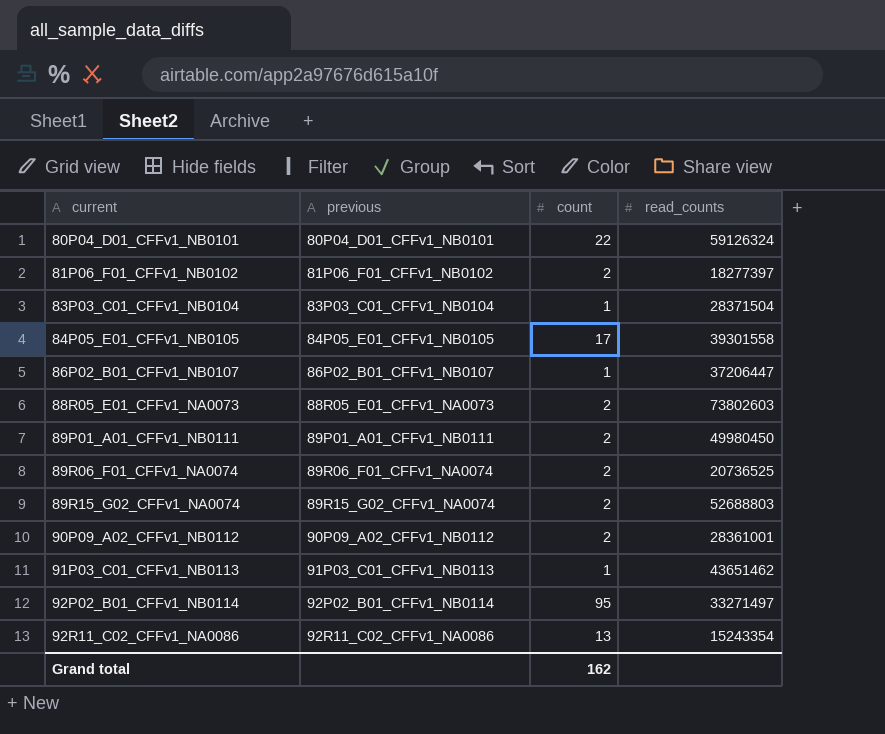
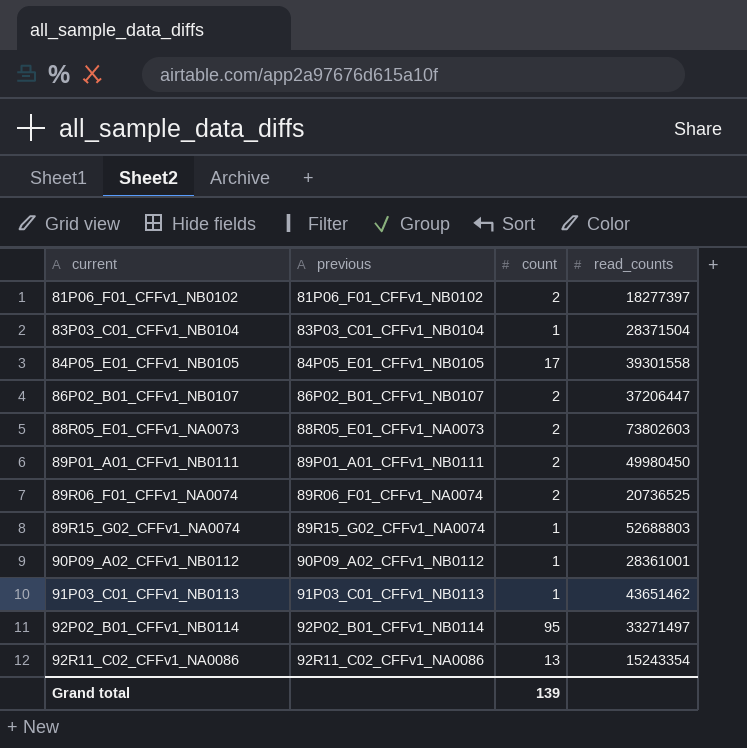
row 80P04_D01_CFFv1_NB0101: 80P04_D01_CFFv1_NB0101 | 22 | 59126324 -> none
86P02_B01_CFFv1_NB0107 | count: 1 -> 2
89R15_G02_CFFv1_NA0074 | count: 2 -> 1
90P09_A02_CFFv1_NB0112 | count: 2 -> 1
Grand total | count: 162 -> 139

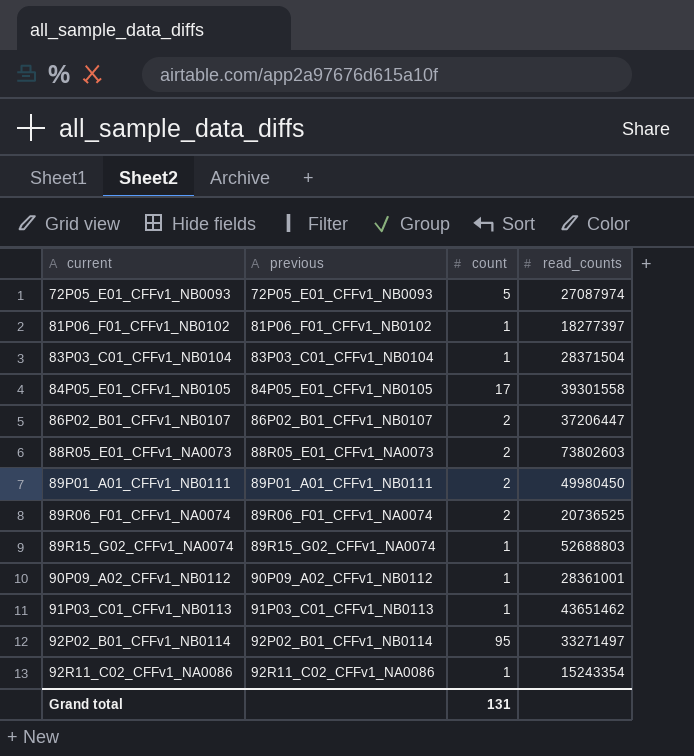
row 72P05_E01_CFFv1_NB0093: none -> 72P05_E01_CFFv1_NB0093 | 5 | 27087974
81P06_F01_CFFv1_NB0102 | count: 2 -> 1
92R11_C02_CFFv1_NA0086 | count: 13 -> 1
Grand total | count: 139 -> 131

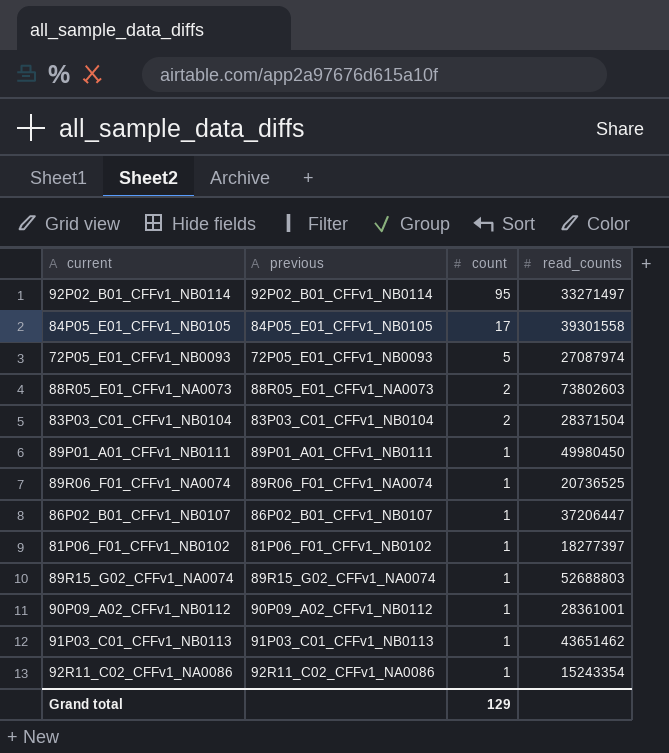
row order: current ascending -> count descending
83P03_C01_CFFv1_NB0104 | count: 1 -> 2
89P01_A01_CFFv1_NB0111 | count: 2 -> 1
89R06_F01_CFFv1_NA0074 | count: 2 -> 1
86P02_B01_CFFv1_NB0107 | count: 2 -> 1
Grand total | count: 131 -> 129

